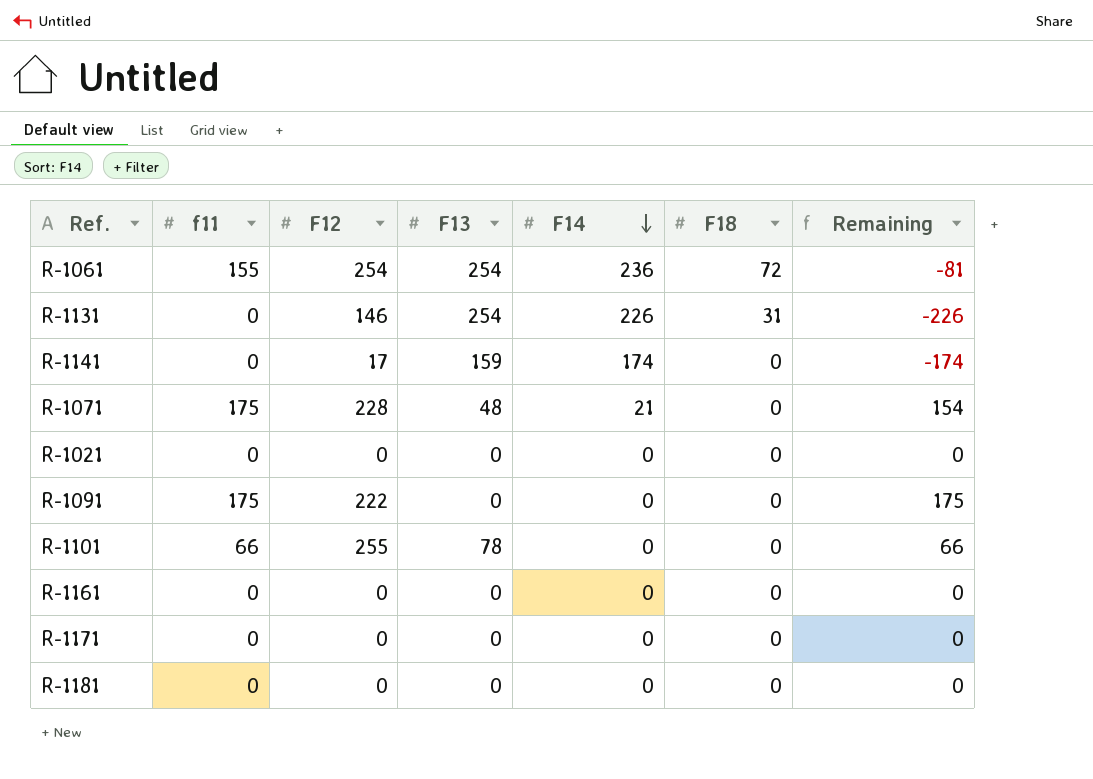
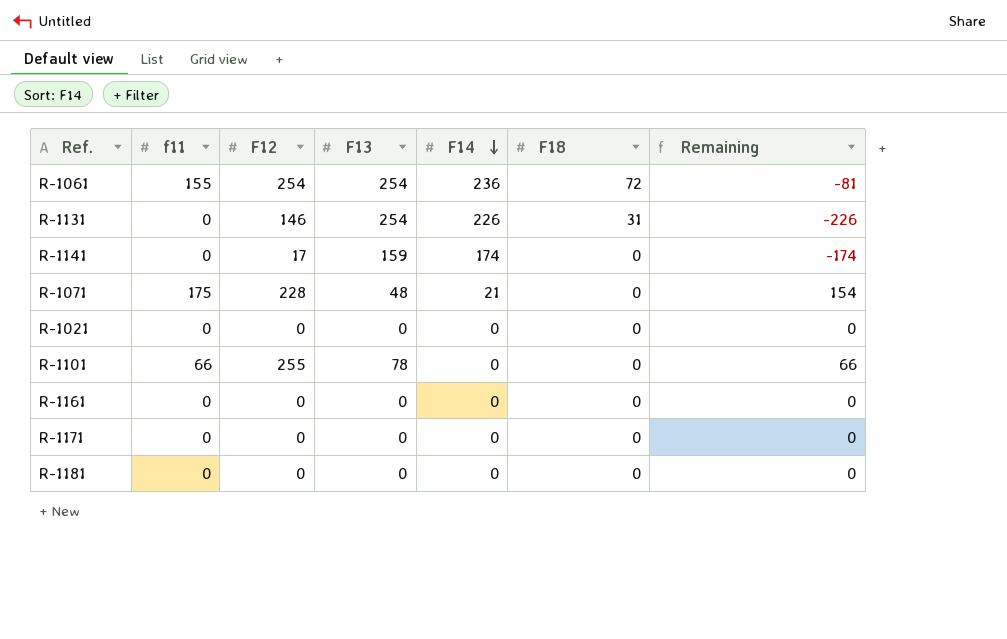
row R-1091: 175 | 222 | 0 | 0 | 0 | 175 -> none

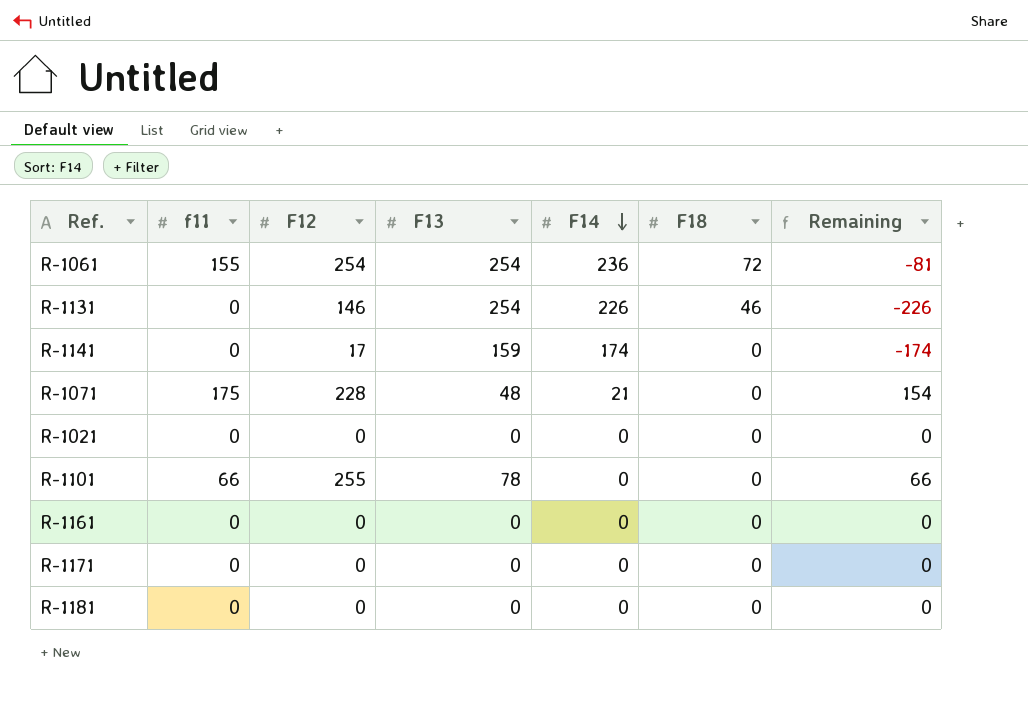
R-1131 | F18: 31 -> 46

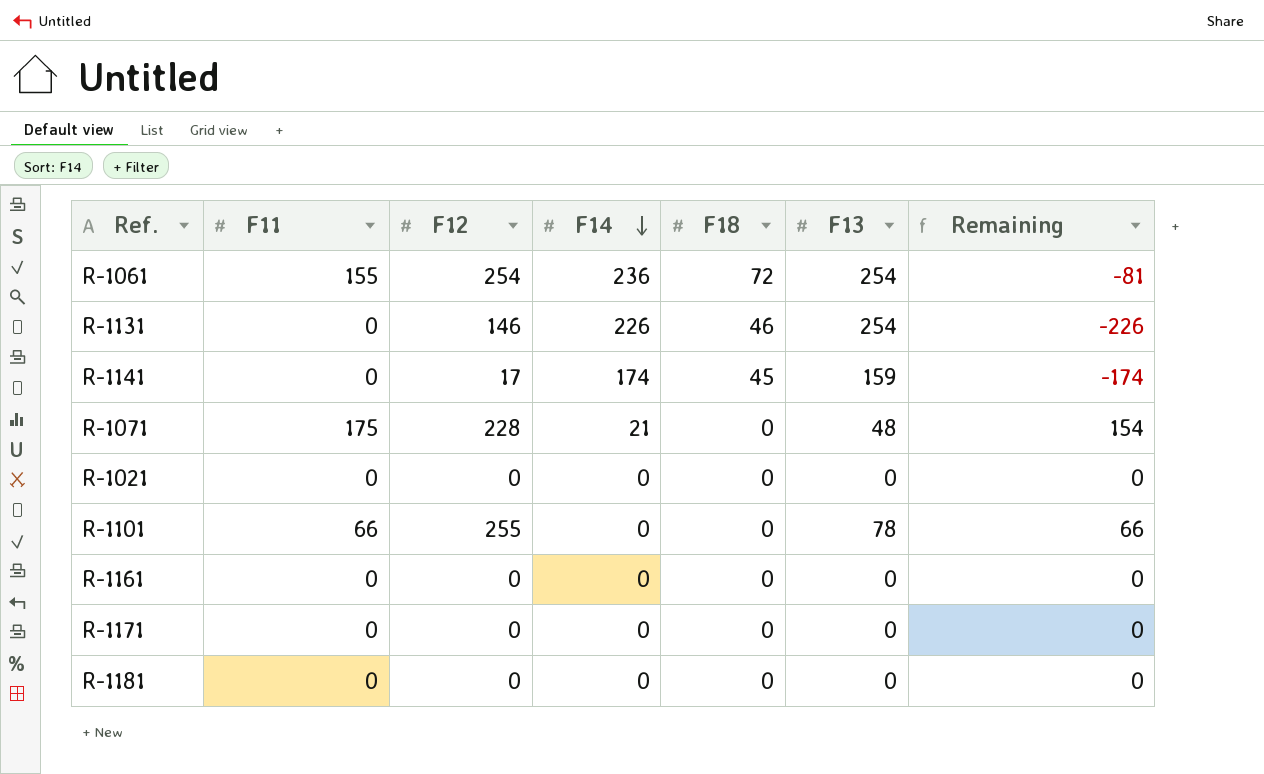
column name: f11 -> F11
column F13 | position: 4 -> 6
R-1141 | F18: 0 -> 45

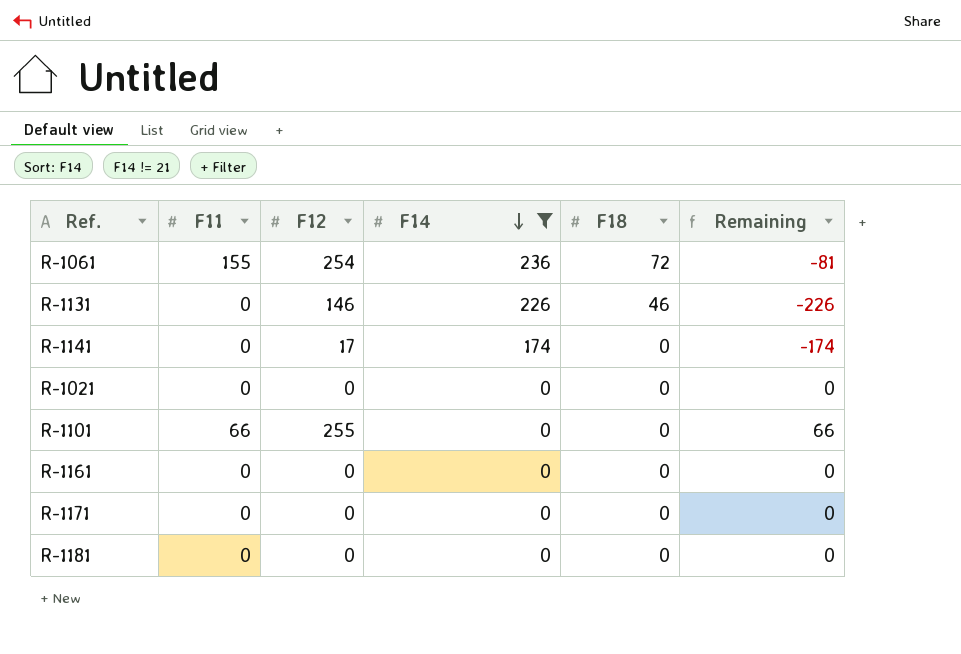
filter: none -> F14 != 21
column F13 | position: 6 -> none
R-1141 | F18: 45 -> 0

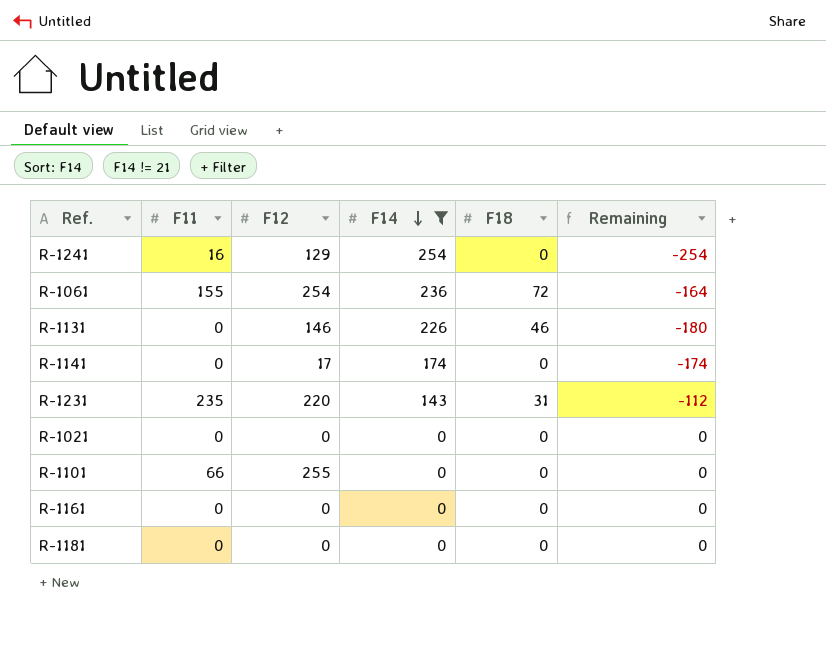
column Remaining | formula: [F11] - [F14] -> [F18] - [F14]
row R-1171: 0 | 0 | 0 | 0 | 0 -> none
row R-1241: none -> 16 | 129 | 254 | 0 | -254
row R-1231: none -> 235 | 220 | 143 | 31 | -112

